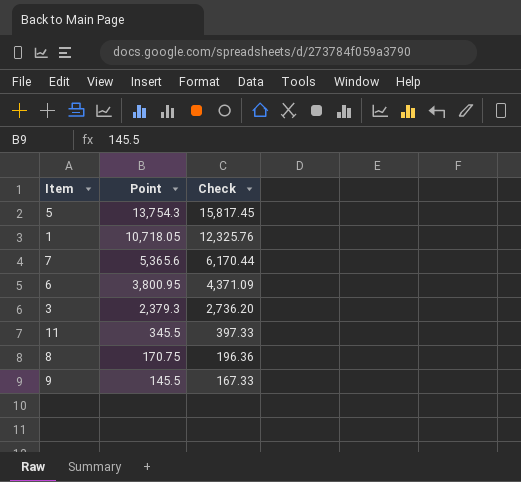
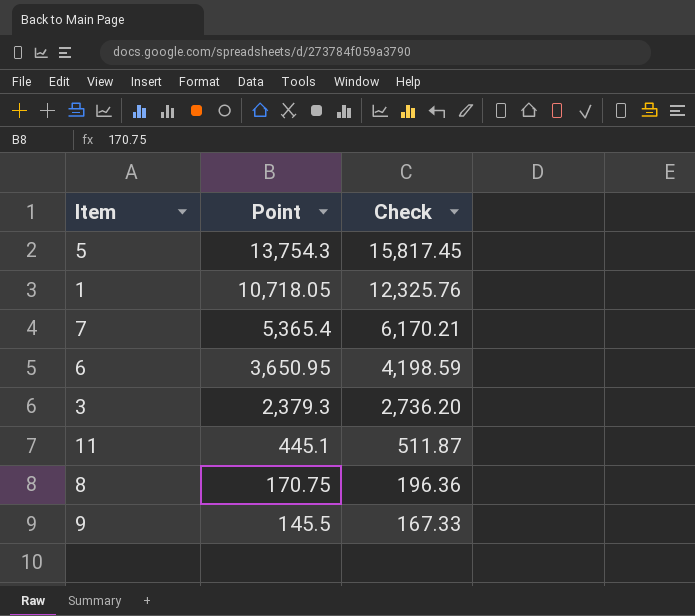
7 | Point: 5,365.6 -> 5,365.4
7 | Check: 6,170.44 -> 6,170.21
6 | Point: 3,800.95 -> 3,650.95
6 | Check: 4,371.09 -> 4,198.59
11 | Point: 345.5 -> 445.1
11 | Check: 397.33 -> 511.87

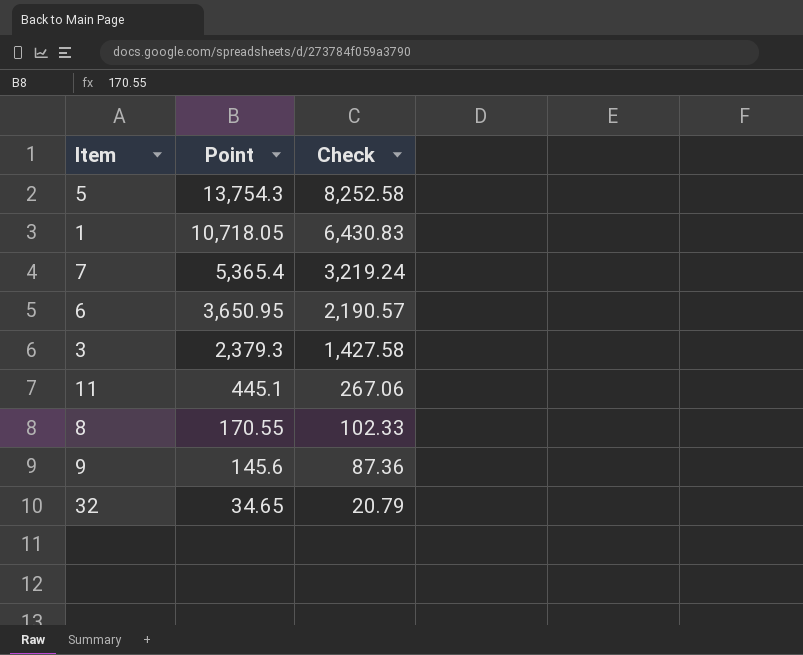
column Check | formula: [Point] * 1.15 -> [Point] * 0.6
8 | Point: 170.75 -> 170.55
9 | Point: 145.5 -> 145.6
row 32: none -> 34.65 | 20.79

